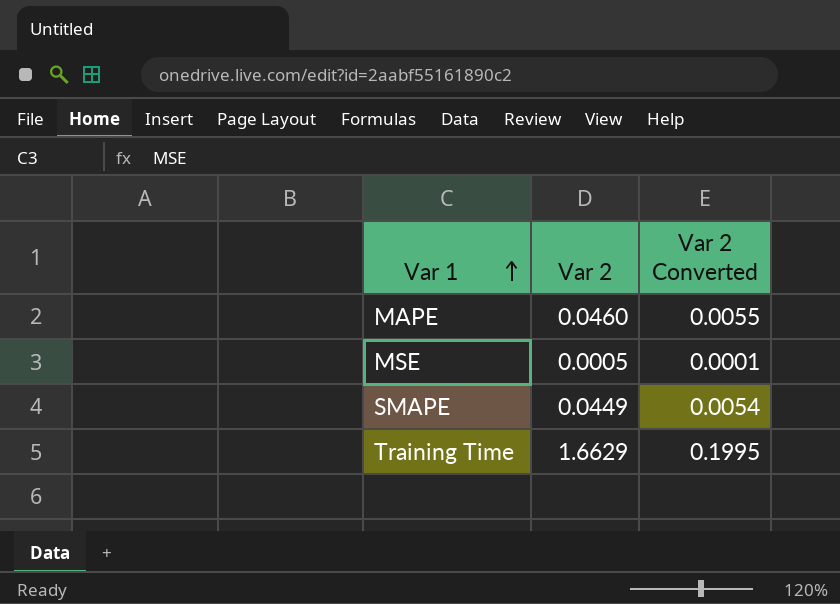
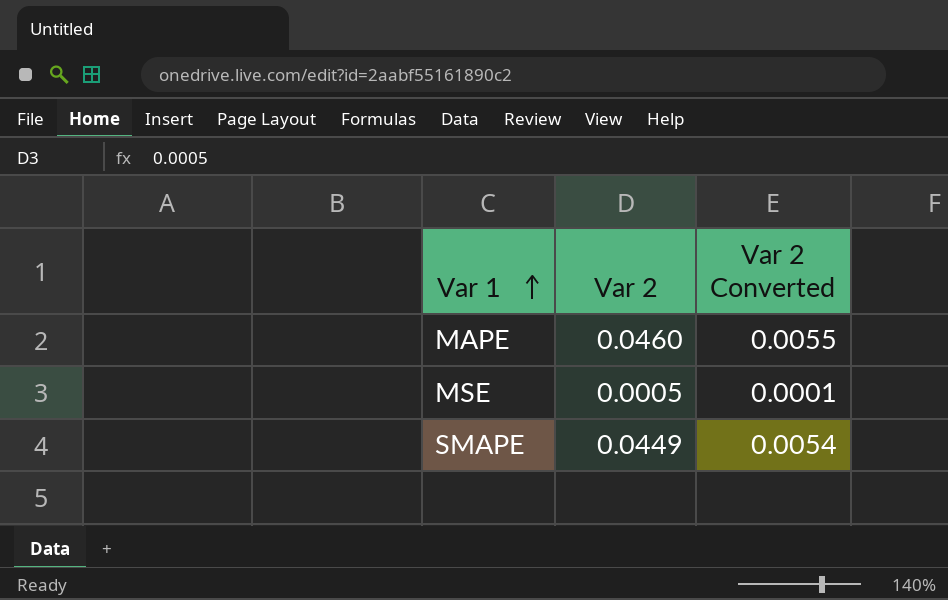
row Training Time: 1.6629 | 0.1995 -> none

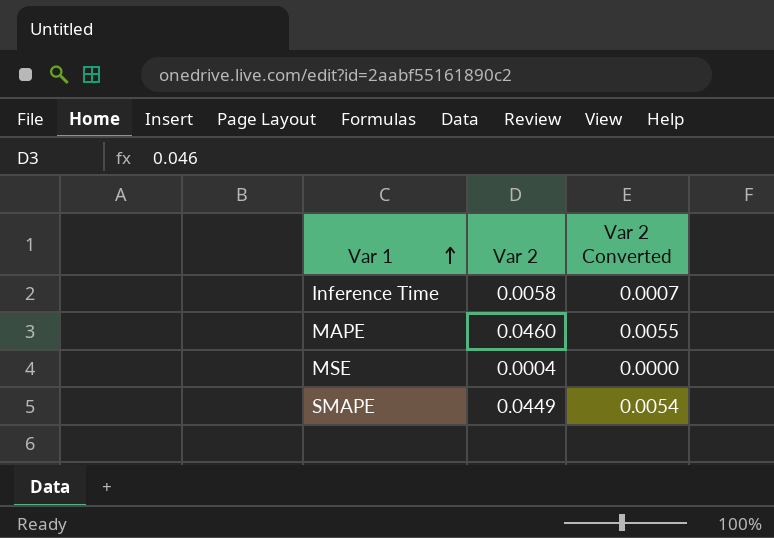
row Inference Time: none -> 0.0058 | 0.0007
MSE | Var 2: 0.0005 -> 0.0004
MSE | Var 2 Converted: 0.0001 -> 0.0000

